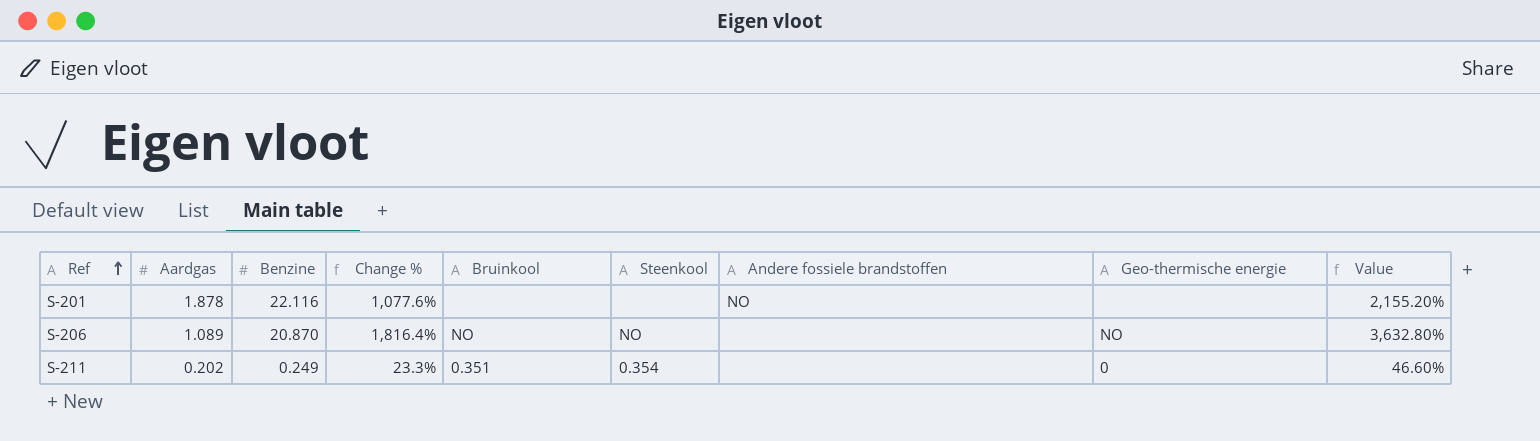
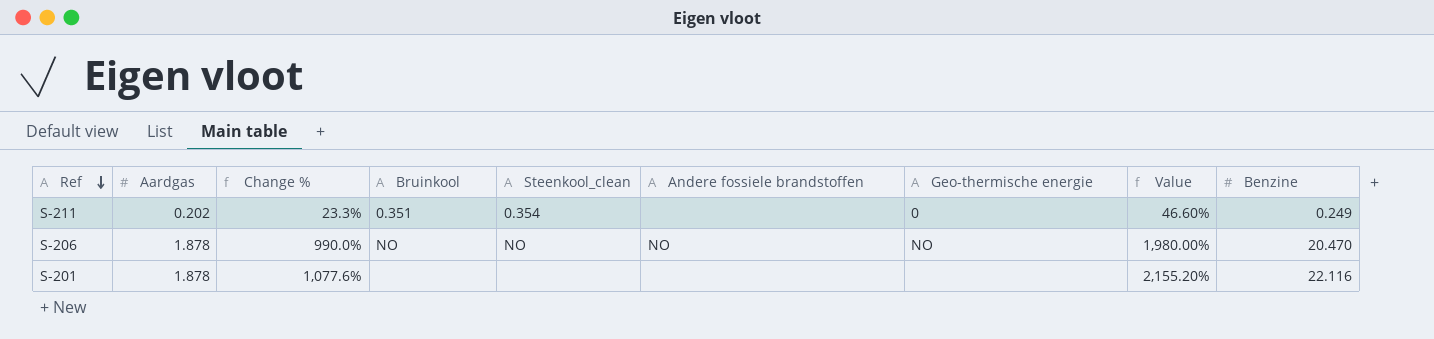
row order: Ref ascending -> Ref descending
column name: Steenkool -> Steenkool_clean
column Benzine | position: 3 -> 9
S-206 | Aardgas: 1.089 -> 1.878
S-206 | Change %: 1,816.4% -> 990.0%
S-206 | Andere fossiele brandstoffen: none -> NO
S-206 | Value: 3,632.80% -> 1,980.00%
S-206 | Benzine: 20.870 -> 20.470
S-201 | Andere fossiele brandstoffen: NO -> none

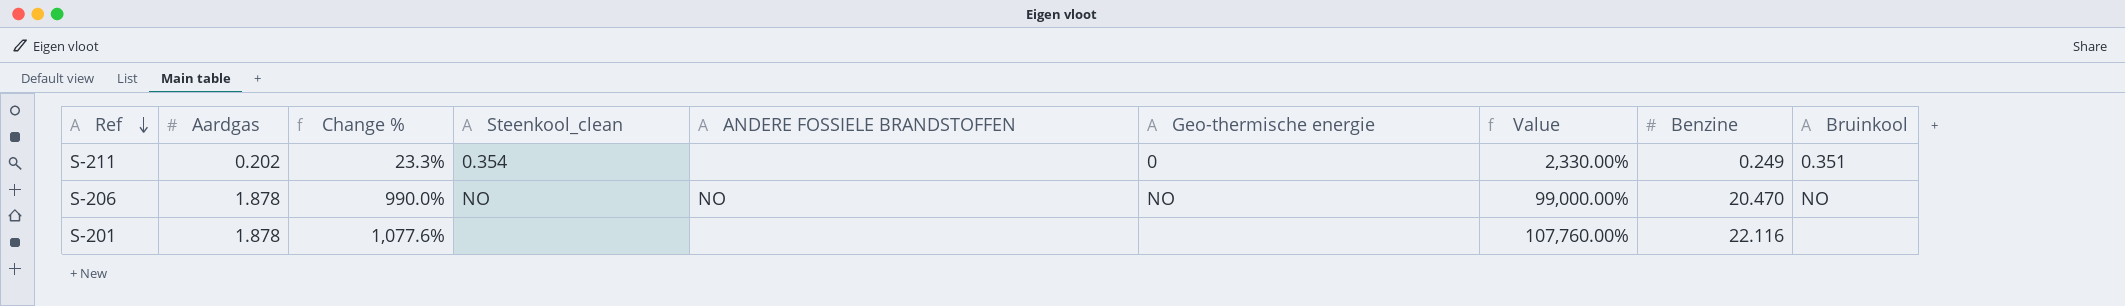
column name: Andere fossiele brandstoffen -> ANDERE FOSSIELE BRANDSTOFFEN
column Value | formula: [Change %] * 2 -> [Change %] * 100
column Bruinkool | position: 4 -> 9

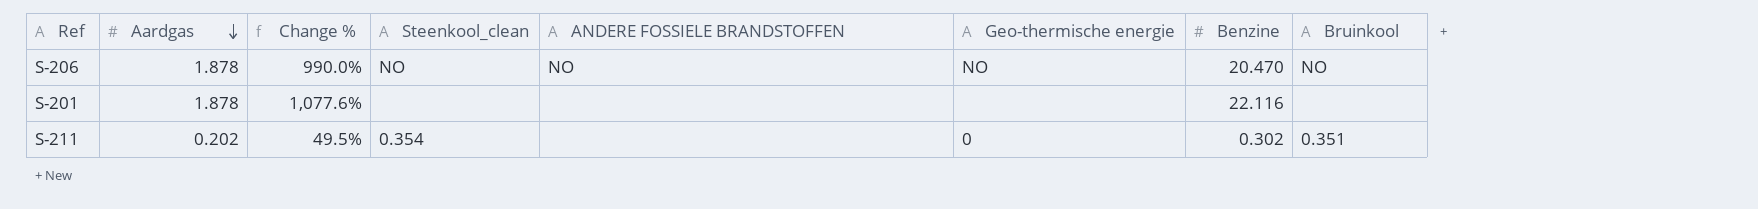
row order: Ref descending -> Aardgas descending
column Value | formula: [Change %] * 100 -> none
S-211 | Change %: 23.3% -> 49.5%
S-211 | Benzine: 0.249 -> 0.302

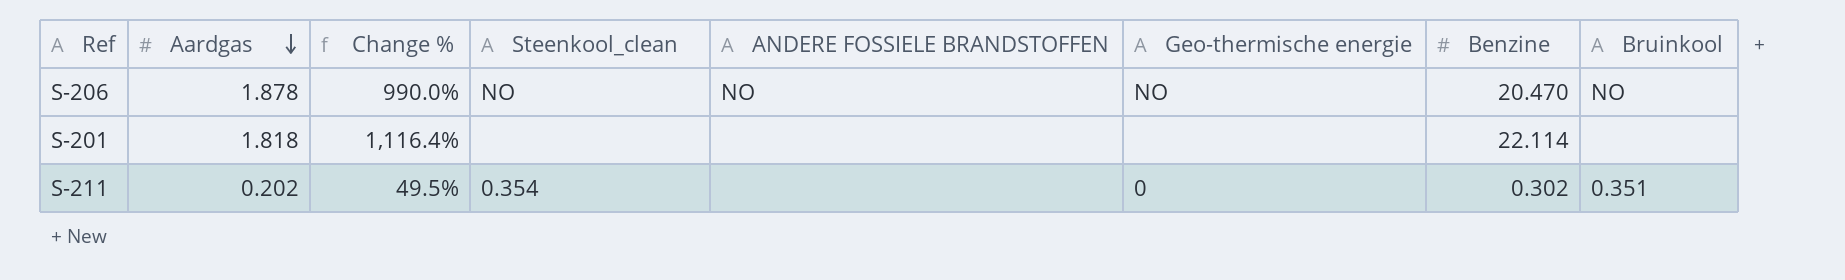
S-201 | Aardgas: 1.878 -> 1.818
S-201 | Change %: 1,077.6% -> 1,116.4%
S-201 | Benzine: 22.116 -> 22.114

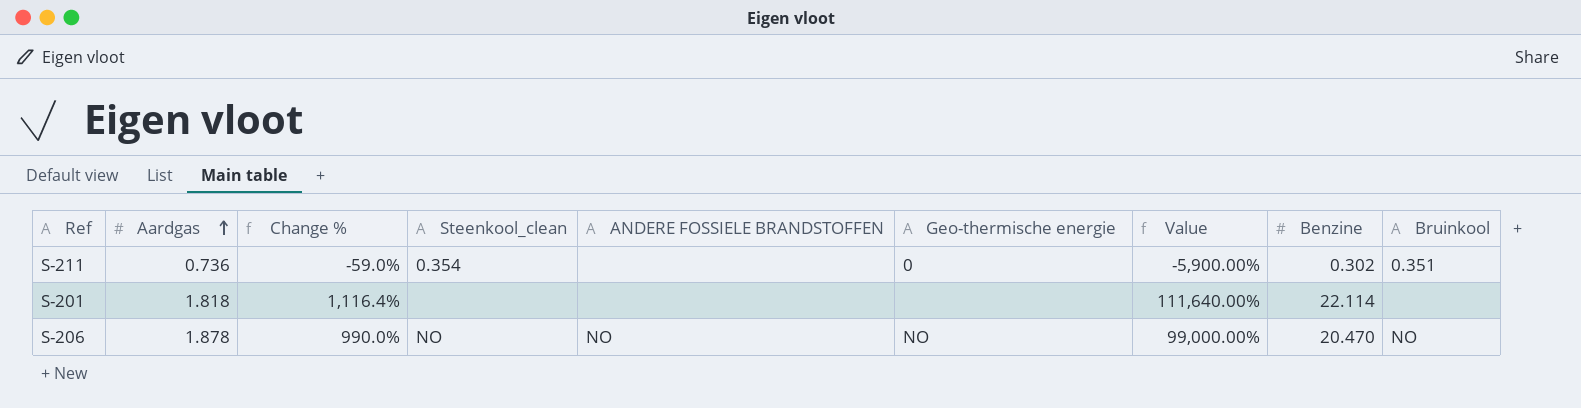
row order: Aardgas descending -> Aardgas ascending
column Value | formula: none -> [Change %] * 100
S-211 | Aardgas: 0.202 -> 0.736
S-211 | Change %: 49.5% -> -59.0%

